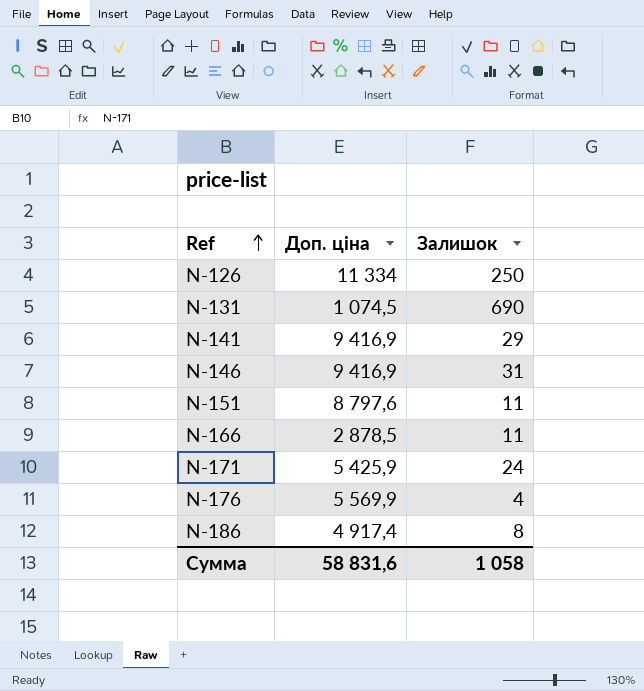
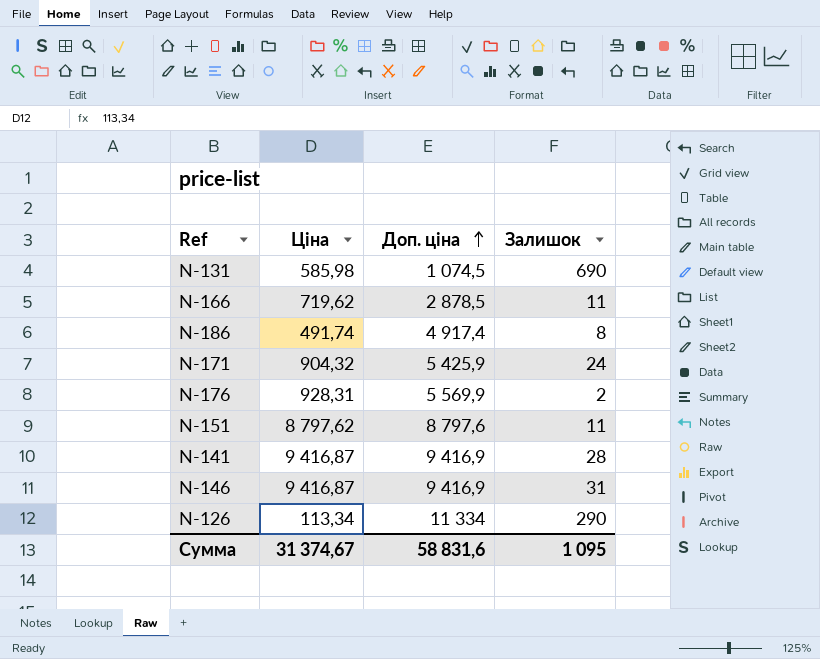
row order: Ref ascending -> Доп. ціна ascending
column Ціна | position: none -> 2
N-176 | Залишок: 4 -> 2
N-141 | Залишок: 29 -> 28
N-126 | Залишок: 250 -> 290
Сумма | Залишок: 1 058 -> 1 095

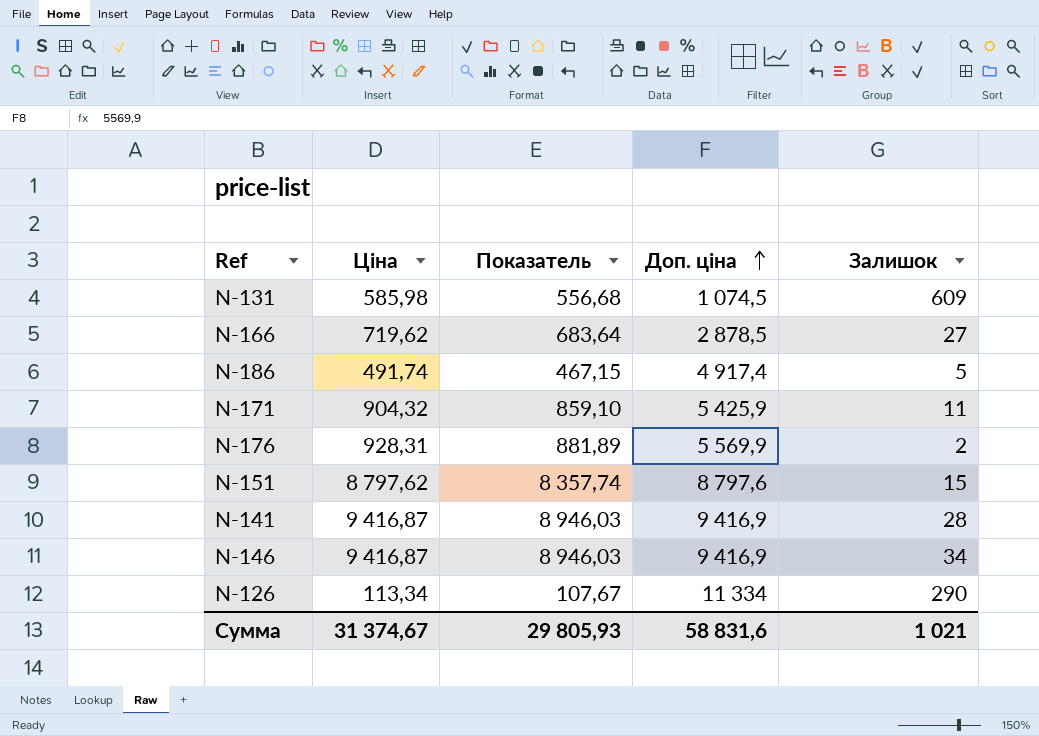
column Показатель | formula: none -> [Ціна] * 0,95
N-131 | Залишок: 690 -> 609
N-166 | Залишок: 11 -> 27
N-186 | Залишок: 8 -> 5
N-171 | Залишок: 24 -> 11
N-151 | Залишок: 11 -> 15
N-146 | Залишок: 31 -> 34
Сумма | Залишок: 1 095 -> 1 021

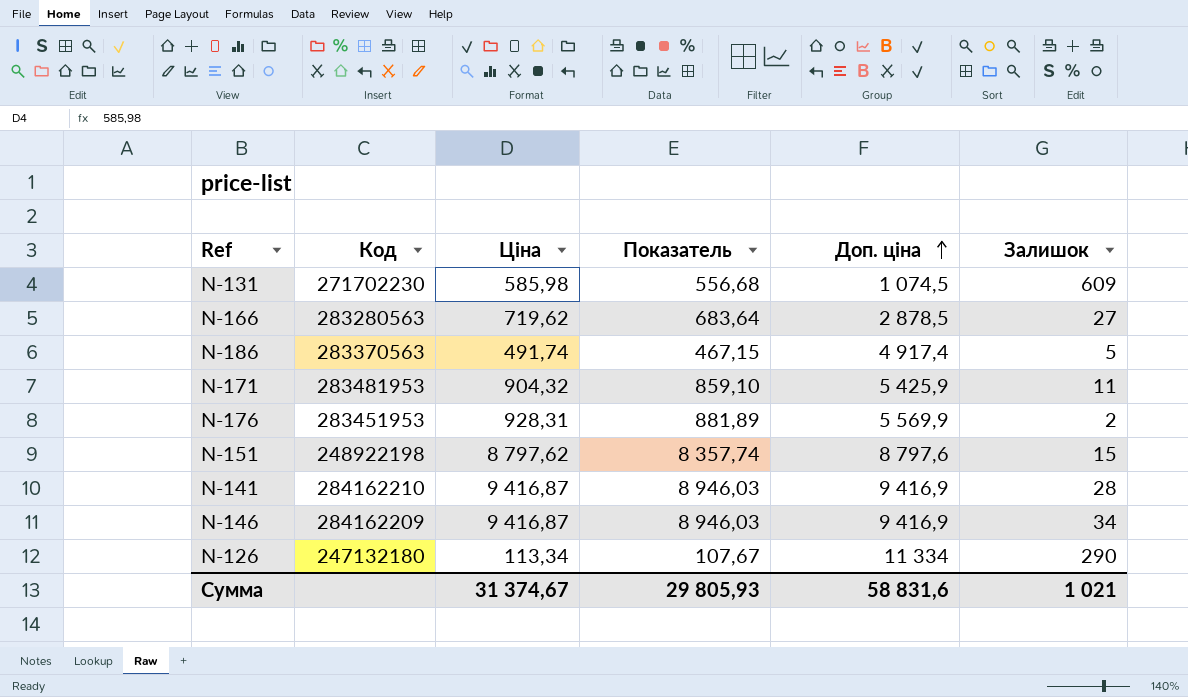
column Код | position: none -> 2

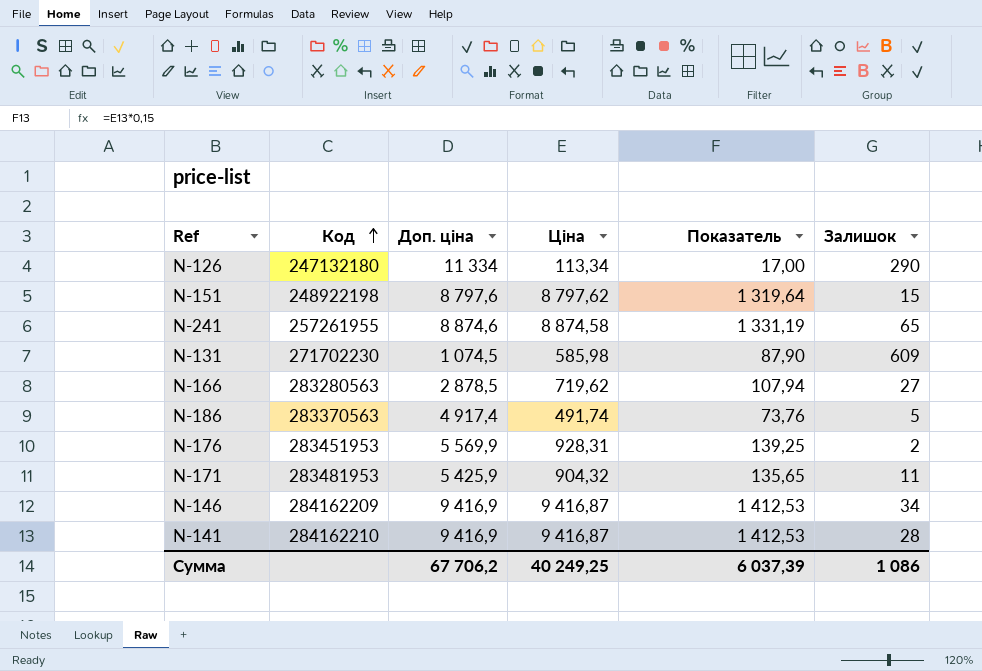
row order: Доп. ціна ascending -> Код ascending
column Доп. ціна | position: 5 -> 3
column Показатель | formula: [Ціна] * 0,95 -> [Ціна] * 0,15
row N-241: none -> 257261955 | 8 874,6 | 8 874,58 | 1 331,19 | 65
Сумма | Доп. ціна: 58 831,6 -> 67 706,2
Сумма | Ціна: 31 374,67 -> 40 249,25
Сумма | Показатель: 29 805,93 -> 6 037,39
Сумма | Залишок: 1 021 -> 1 086

